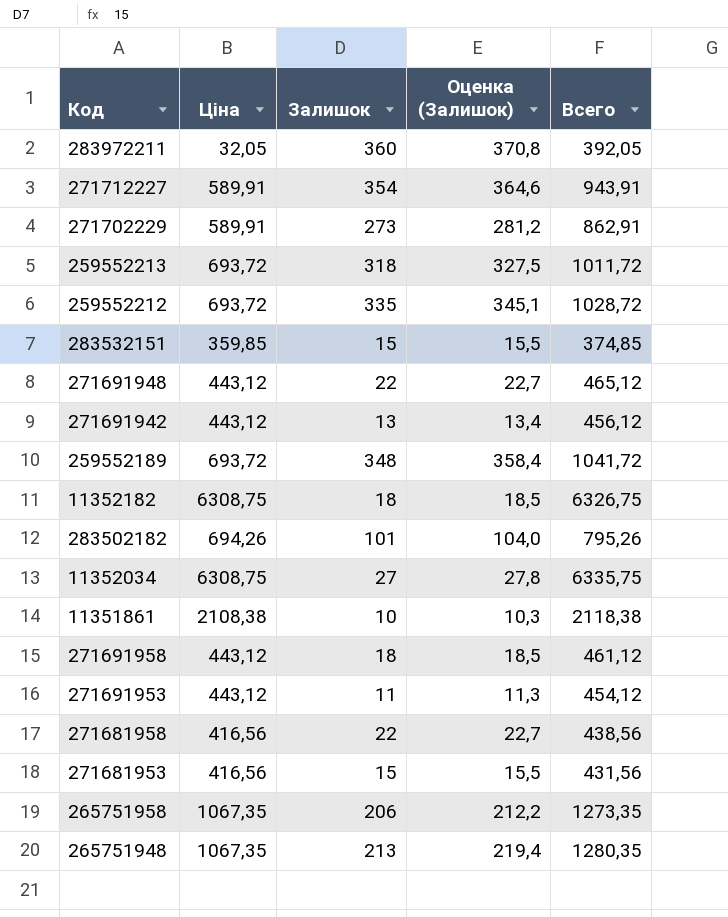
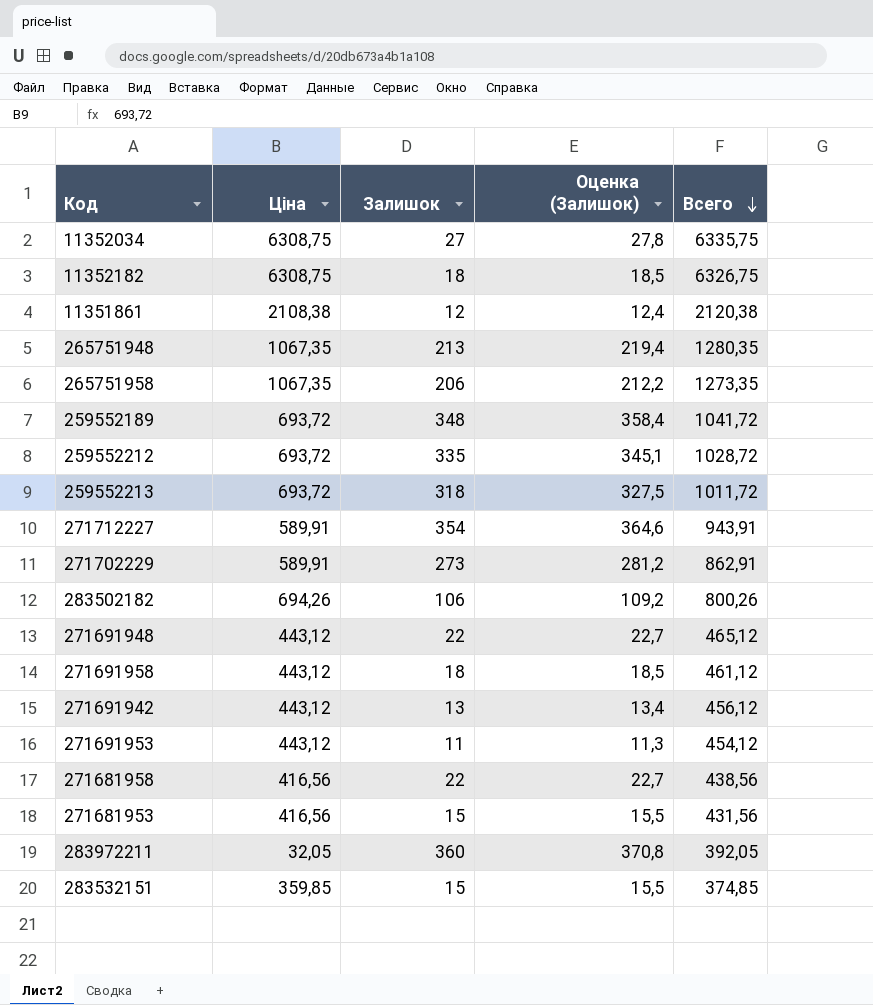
row order: none -> Всего descending
11351861 | Залишок: 10 -> 12
11351861 | Оценка (Залишок): 10,3 -> 12,4
11351861 | Всего: 2118,38 -> 2120,38
283502182 | Залишок: 101 -> 106
283502182 | Оценка (Залишок): 104,0 -> 109,2
283502182 | Всего: 795,26 -> 800,26

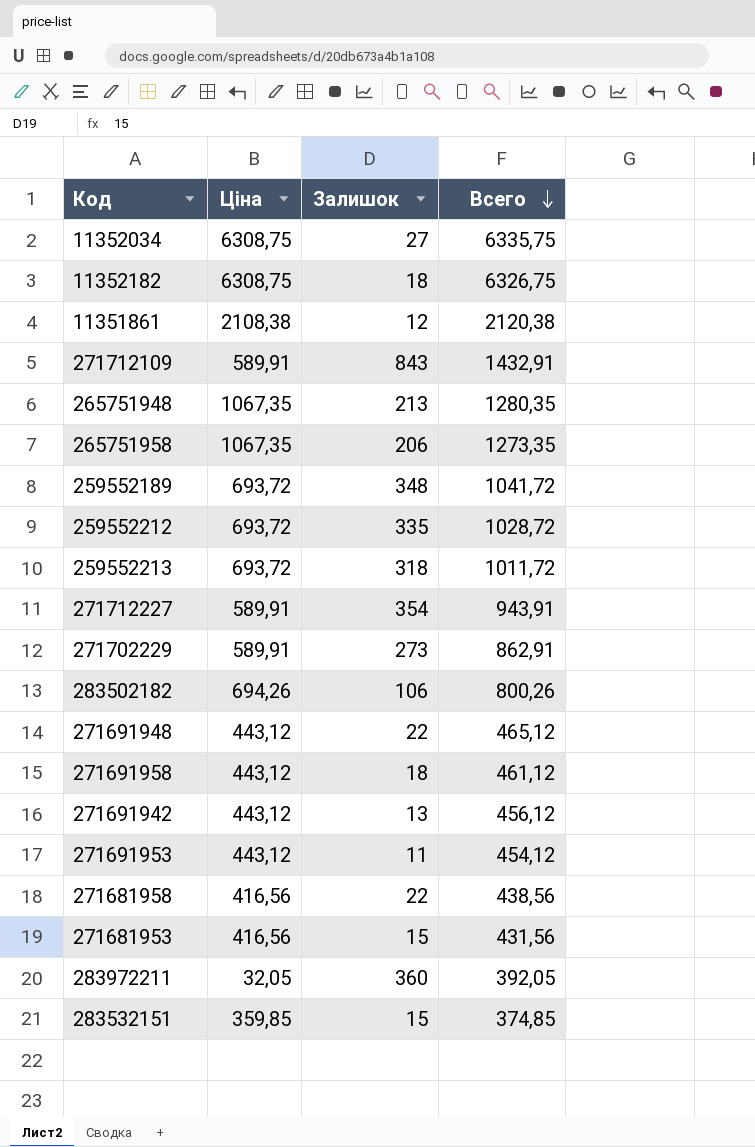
column Оценка (Залишок) | formula: [Залишок] * 1,03 -> none
row 271712109: none -> 589,91 | 843 | 1432,91

